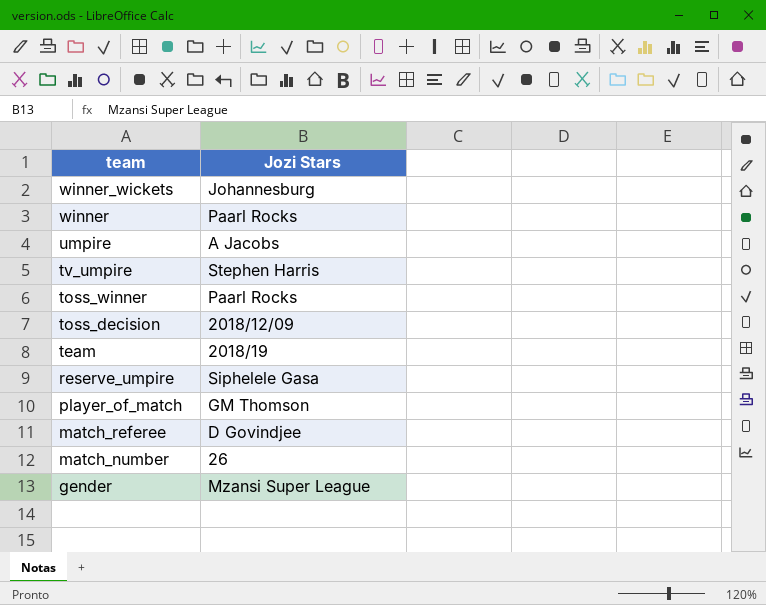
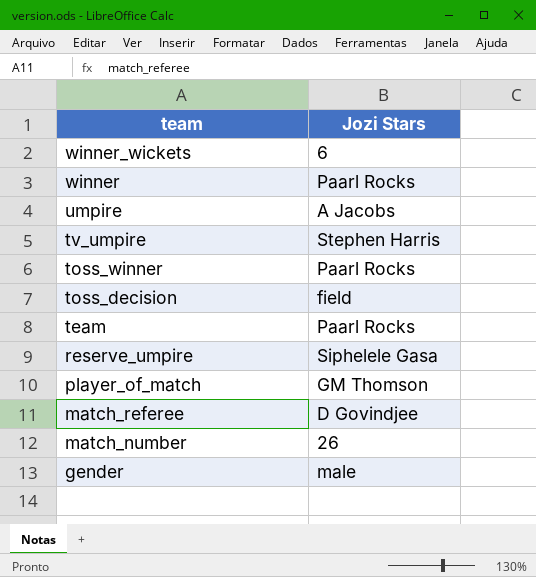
winner_wickets | Jozi Stars: Johannesburg -> 6
toss_decision | Jozi Stars: 2018/12/09 -> field
team | Jozi Stars: 2018/19 -> Paarl Rocks
gender | Jozi Stars: Mzansi Super League -> male

